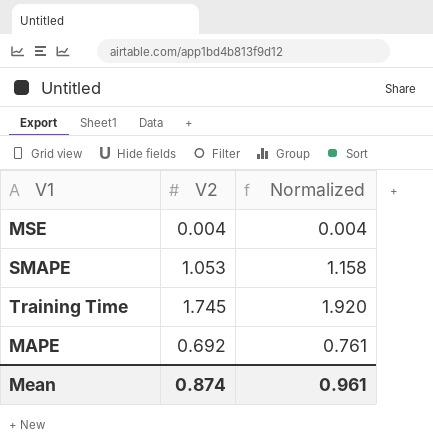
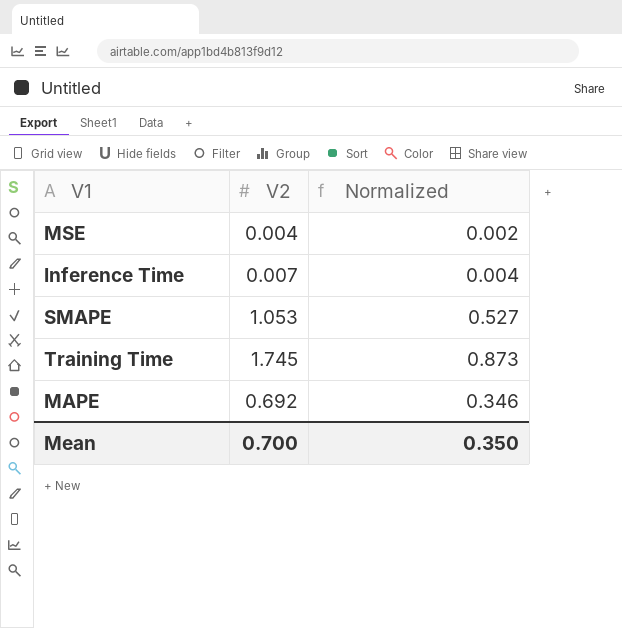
column Normalized | formula: [V2] * 1.1 -> [V2] * 0.5
row Inference Time: none -> 0.007 | 0.004
Mean | V2: 0.874 -> 0.700
Mean | Normalized: 0.961 -> 0.350

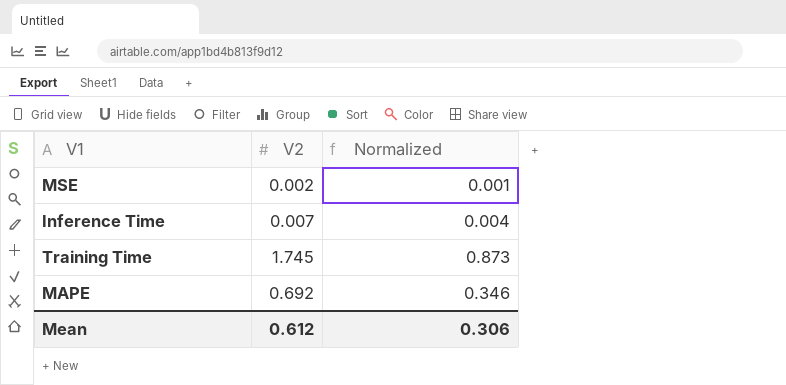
row SMAPE: 1.053 | 0.527 -> none
MSE | V2: 0.004 -> 0.002
MSE | Normalized: 0.002 -> 0.001
Mean | V2: 0.700 -> 0.612
Mean | Normalized: 0.350 -> 0.306

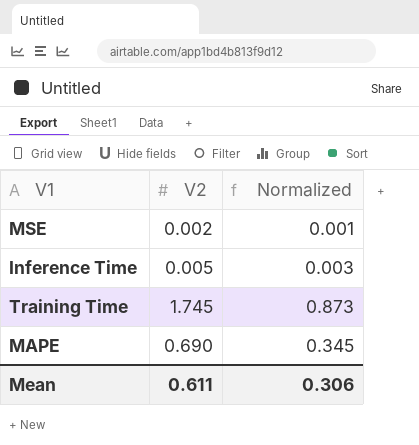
Inference Time | V2: 0.007 -> 0.005
Inference Time | Normalized: 0.004 -> 0.003
MAPE | V2: 0.692 -> 0.690
MAPE | Normalized: 0.346 -> 0.345
Mean | V2: 0.612 -> 0.611

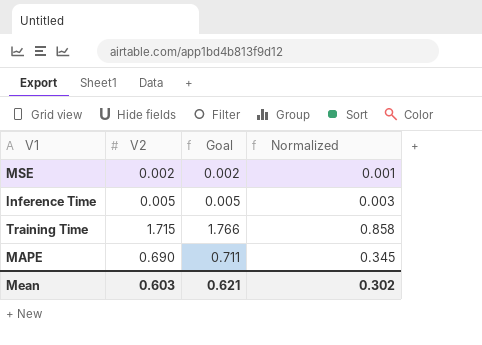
column Goal | formula: none -> [V2] * 1.03
Training Time | V2: 1.745 -> 1.715
Training Time | Normalized: 0.873 -> 0.858
Mean | V2: 0.611 -> 0.603
Mean | Normalized: 0.306 -> 0.302

